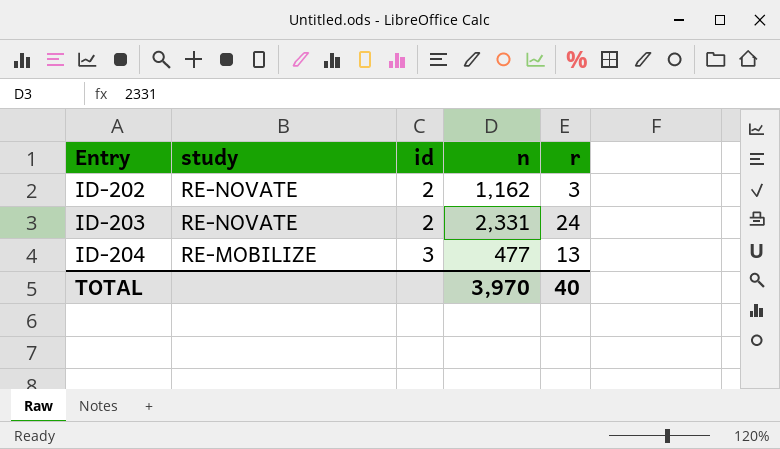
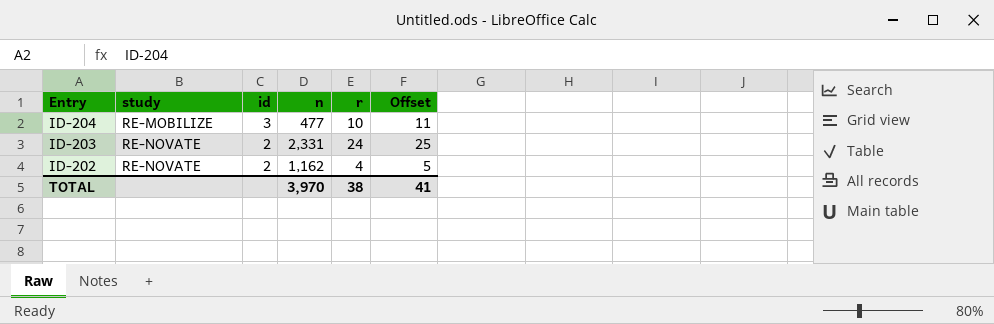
row order: Entry ascending -> Entry descending
column Offset | formula: none -> [r] + 1
ID-204 | r: 13 -> 10
ID-202 | r: 3 -> 4
TOTAL | r: 40 -> 38

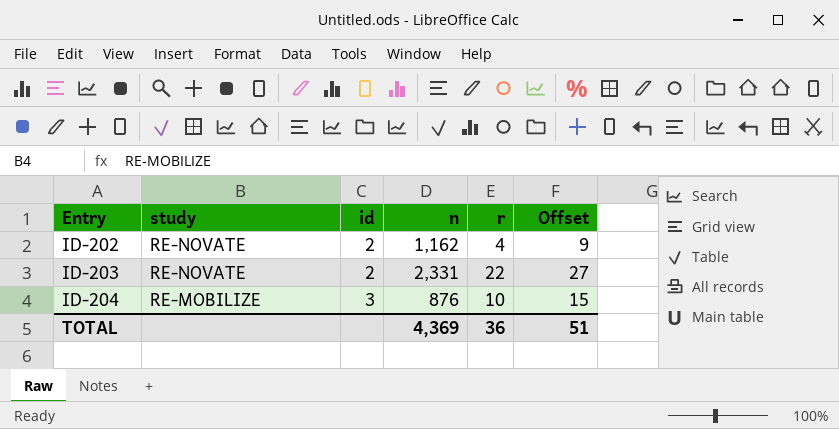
row order: Entry descending -> Entry ascending
column Offset | formula: [r] + 1 -> [r] + 5
ID-203 | r: 24 -> 22
ID-204 | n: 477 -> 876
TOTAL | n: 3,970 -> 4,369
TOTAL | r: 38 -> 36
TOTAL | Offset: 41 -> 51

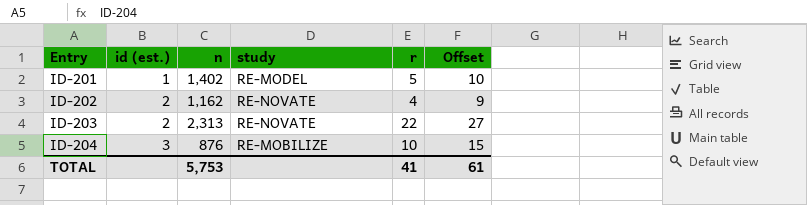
column name: id -> id (est.)
column study | position: 2 -> 4
row ID-201: none -> 1 | 1,402 | RE-MODEL | 5 | 10
ID-203 | n: 2,331 -> 2,313
TOTAL | n: 4,369 -> 5,753
TOTAL | r: 36 -> 41
TOTAL | Offset: 51 -> 61

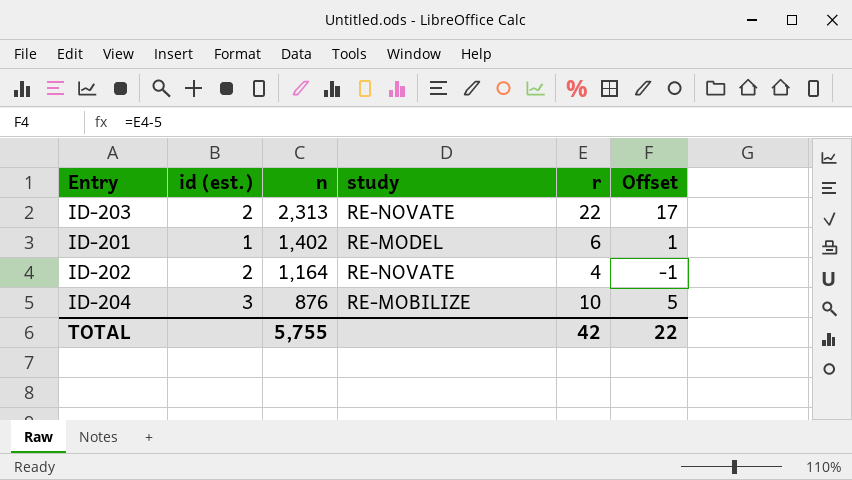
row order: Entry ascending -> n descending
column Offset | formula: [r] + 5 -> [r] - 5
ID-201 | r: 5 -> 6
ID-202 | n: 1,162 -> 1,164
TOTAL | n: 5,753 -> 5,755
TOTAL | r: 41 -> 42
TOTAL | Offset: 61 -> 22

